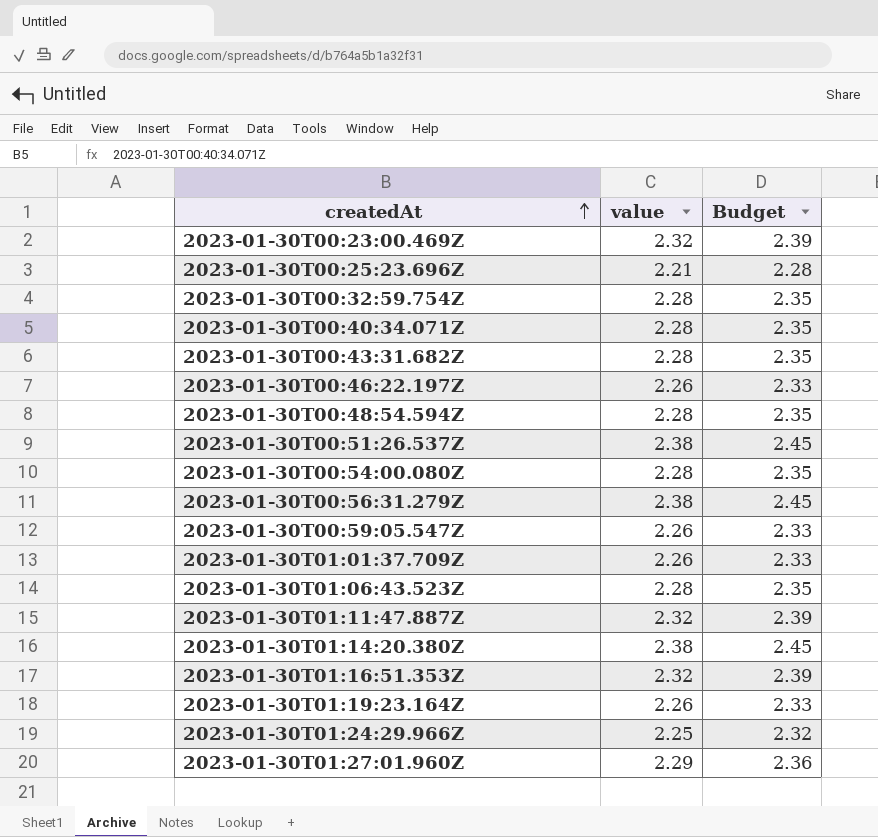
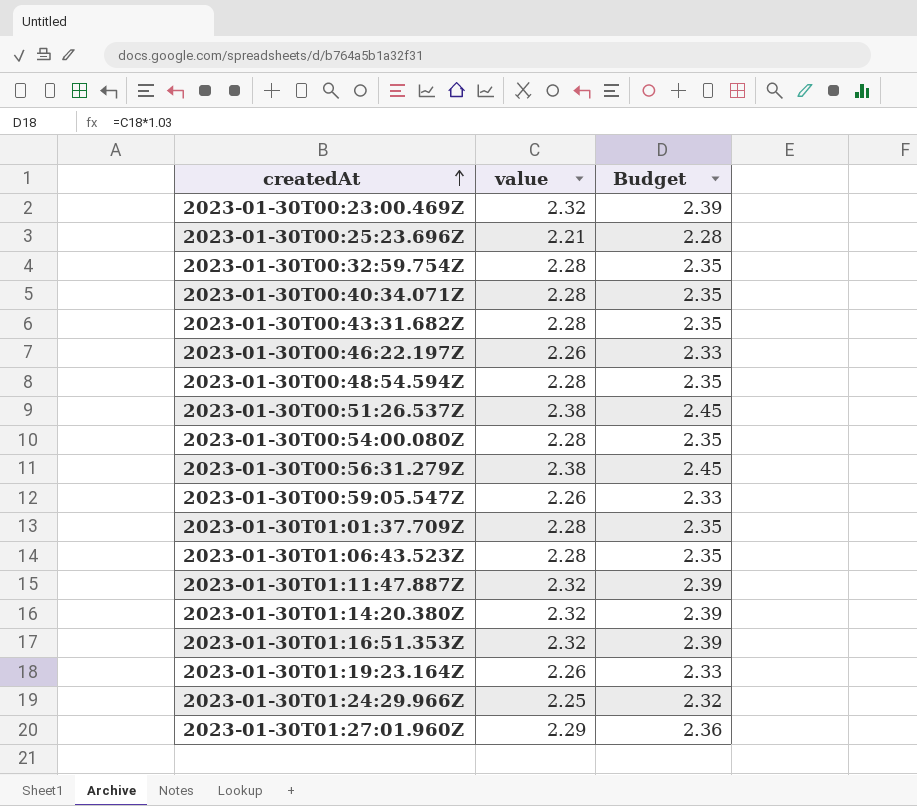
2023-01-30T01:01:37.709Z | value: 2.26 -> 2.28
2023-01-30T01:01:37.709Z | Budget: 2.33 -> 2.35
2023-01-30T01:14:20.380Z | value: 2.38 -> 2.32
2023-01-30T01:14:20.380Z | Budget: 2.45 -> 2.39

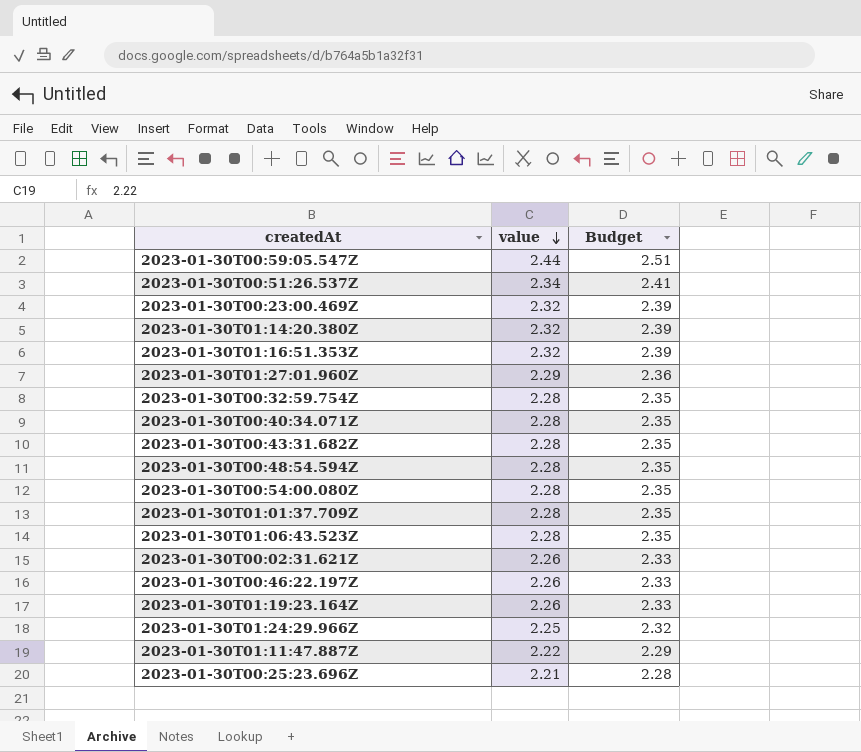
row order: createdAt ascending -> value descending
row 2023-01-30T00:56:31.279Z: 2.38 | 2.45 -> none
2023-01-30T00:59:05.547Z | value: 2.26 -> 2.44
2023-01-30T00:59:05.547Z | Budget: 2.33 -> 2.51
2023-01-30T00:51:26.537Z | value: 2.38 -> 2.34
2023-01-30T00:51:26.537Z | Budget: 2.45 -> 2.41
row 2023-01-30T00:02:31.621Z: none -> 2.26 | 2.33
2023-01-30T01:11:47.887Z | value: 2.32 -> 2.22
2023-01-30T01:11:47.887Z | Budget: 2.39 -> 2.29

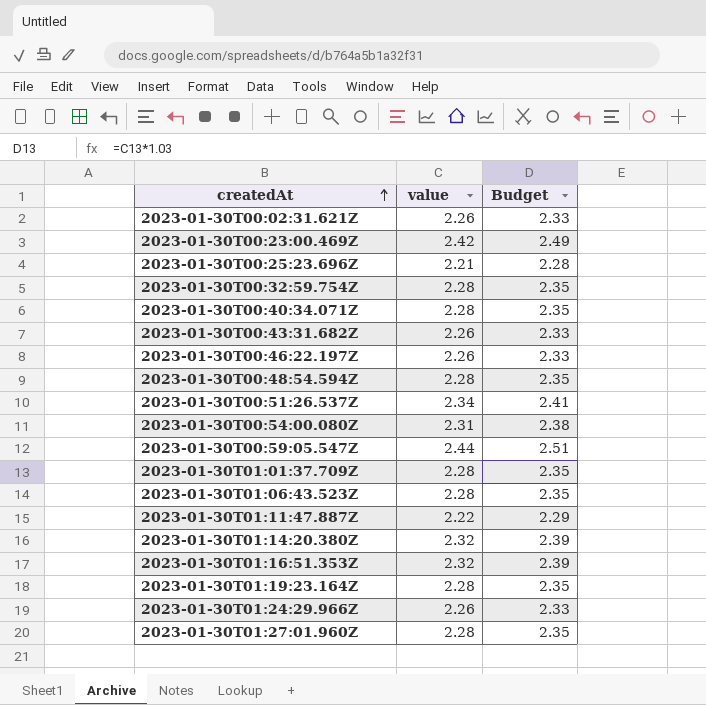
row order: value descending -> createdAt ascending
2023-01-30T00:23:00.469Z | value: 2.32 -> 2.42
2023-01-30T00:23:00.469Z | Budget: 2.39 -> 2.49
2023-01-30T00:43:31.682Z | value: 2.28 -> 2.26
2023-01-30T00:43:31.682Z | Budget: 2.35 -> 2.33
2023-01-30T00:54:00.080Z | value: 2.28 -> 2.31
2023-01-30T00:54:00.080Z | Budget: 2.35 -> 2.38
2023-01-30T01:19:23.164Z | value: 2.26 -> 2.28
2023-01-30T01:19:23.164Z | Budget: 2.33 -> 2.35
2023-01-30T01:24:29.966Z | value: 2.25 -> 2.26
2023-01-30T01:24:29.966Z | Budget: 2.32 -> 2.33
2023-01-30T01:27:01.960Z | value: 2.29 -> 2.28
2023-01-30T01:27:01.960Z | Budget: 2.36 -> 2.35

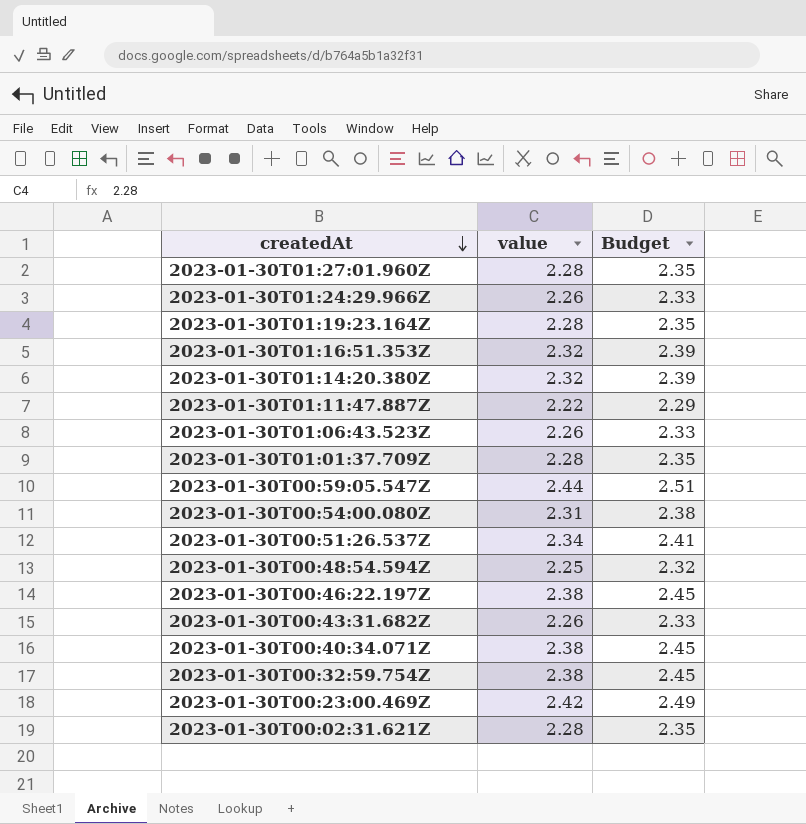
row order: createdAt ascending -> createdAt descending
row 2023-01-30T00:25:23.696Z: 2.21 | 2.28 -> none
2023-01-30T01:06:43.523Z | value: 2.28 -> 2.26
2023-01-30T01:06:43.523Z | Budget: 2.35 -> 2.33
2023-01-30T00:48:54.594Z | value: 2.28 -> 2.25
2023-01-30T00:48:54.594Z | Budget: 2.35 -> 2.32
2023-01-30T00:46:22.197Z | value: 2.26 -> 2.38
2023-01-30T00:46:22.197Z | Budget: 2.33 -> 2.45
2023-01-30T00:40:34.071Z | value: 2.28 -> 2.38
2023-01-30T00:40:34.071Z | Budget: 2.35 -> 2.45
2023-01-30T00:32:59.754Z | value: 2.28 -> 2.38
2023-01-30T00:32:59.754Z | Budget: 2.35 -> 2.45
2023-01-30T00:02:31.621Z | value: 2.26 -> 2.28
2023-01-30T00:02:31.621Z | Budget: 2.33 -> 2.35

